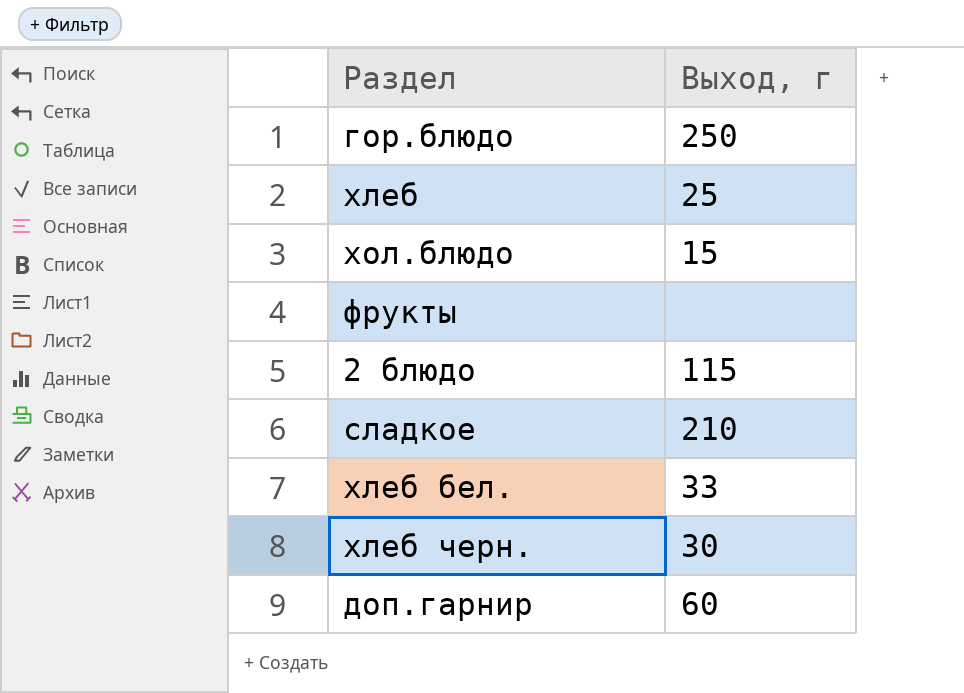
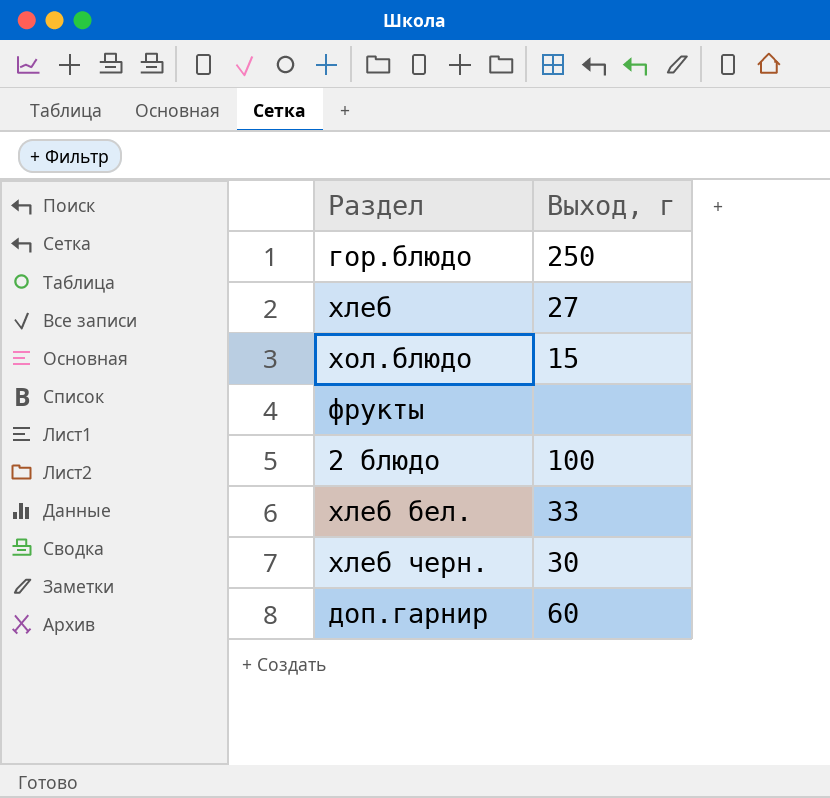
row сладкое: 210 -> none
хлеб | Выход, г: 25 -> 27
2 блюдо | Выход, г: 115 -> 100

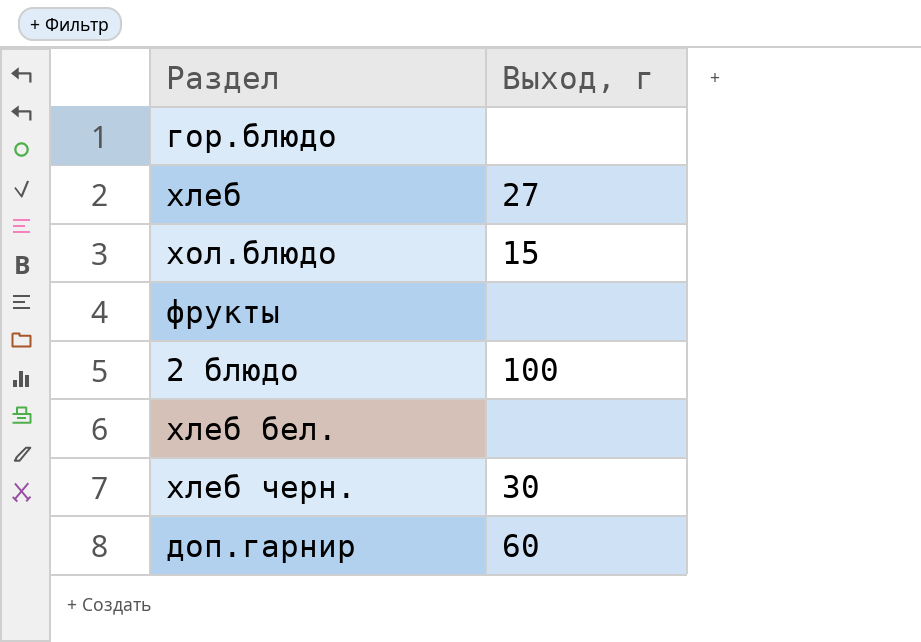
гор.блюдо | Выход, г: 250 -> none
хлеб бел. | Выход, г: 33 -> none

